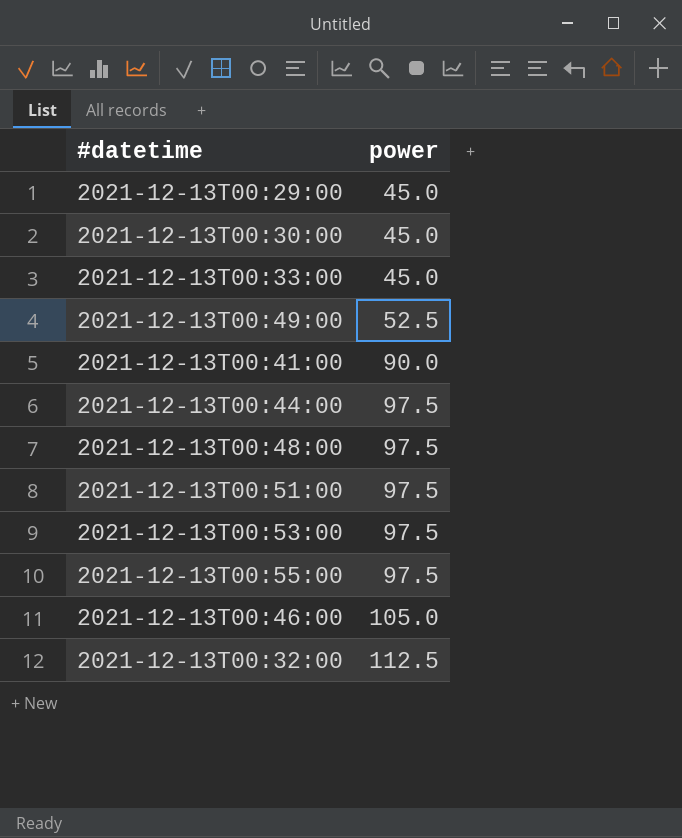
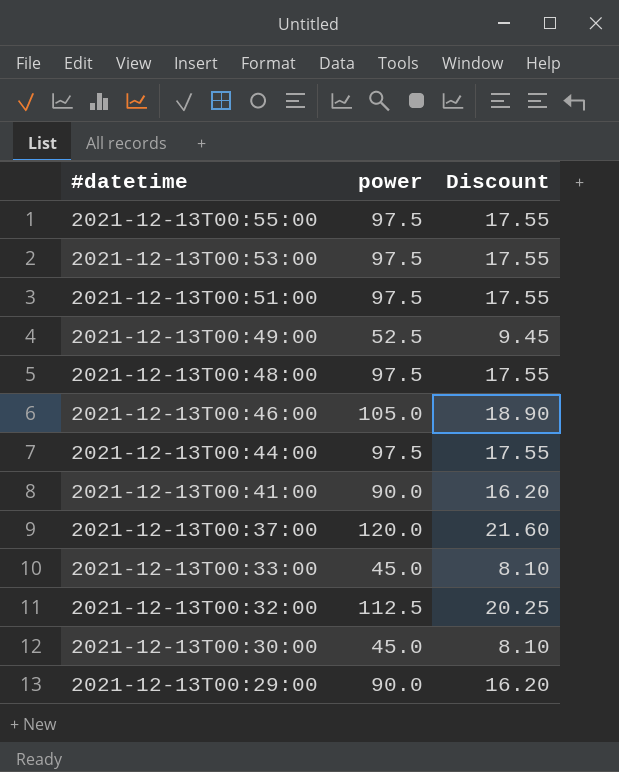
row order: power ascending -> #datetime descending
column Discount | formula: none -> [power] * 0.18
row 2021-12-13T00:37:00: none -> 120.0 | 21.60
2021-12-13T00:29:00 | power: 45.0 -> 90.0

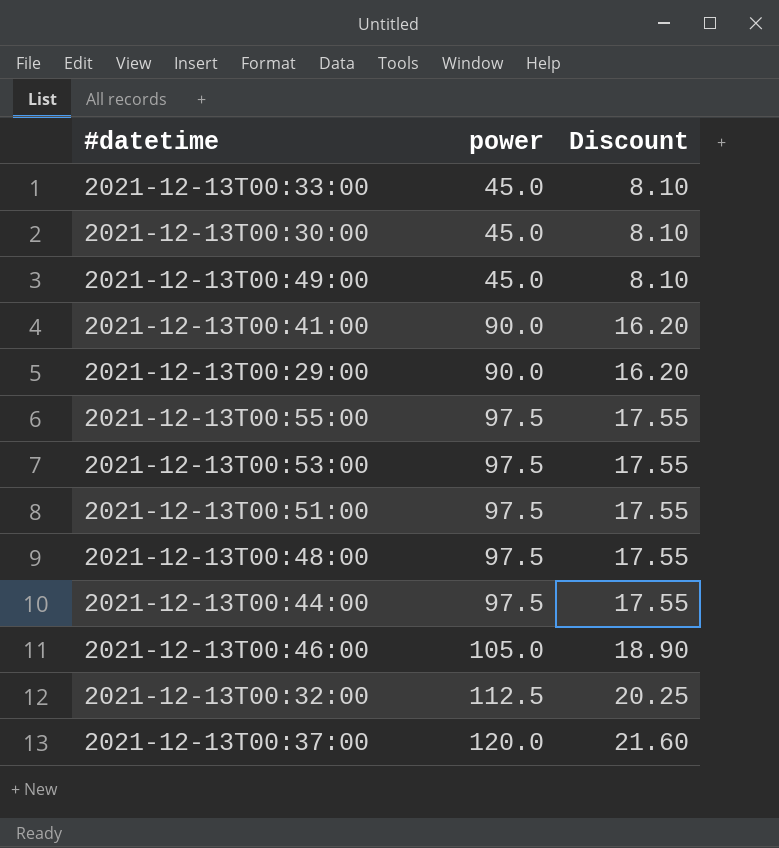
row order: #datetime descending -> power ascending
2021-12-13T00:49:00 | power: 52.5 -> 45.0
2021-12-13T00:49:00 | Discount: 9.45 -> 8.10

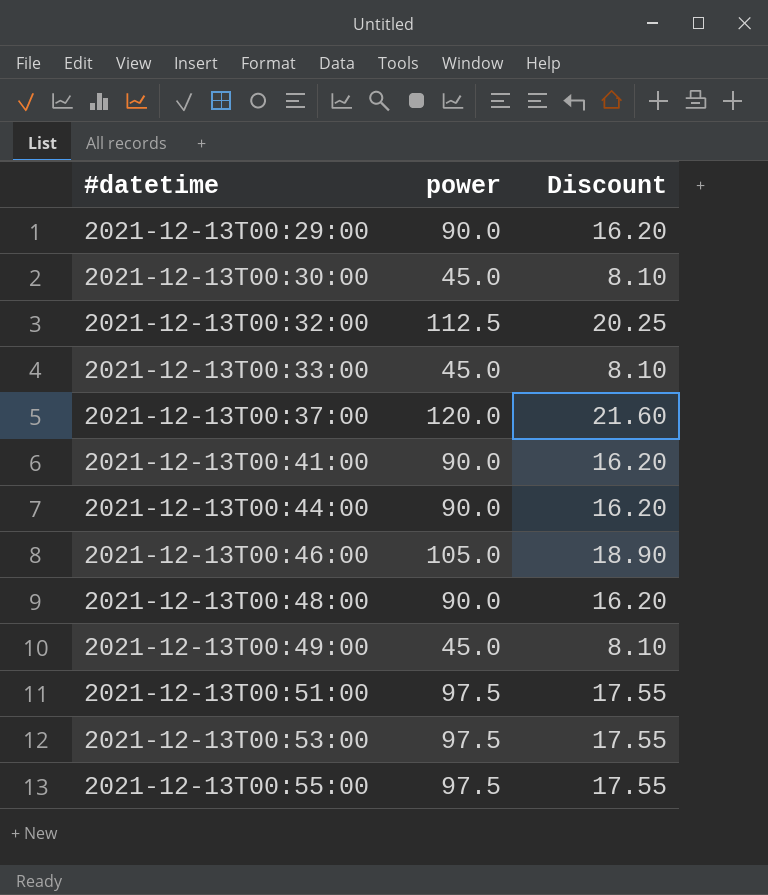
row order: power ascending -> #datetime ascending
2021-12-13T00:44:00 | power: 97.5 -> 90.0
2021-12-13T00:44:00 | Discount: 17.55 -> 16.20
2021-12-13T00:48:00 | power: 97.5 -> 90.0
2021-12-13T00:48:00 | Discount: 17.55 -> 16.20

